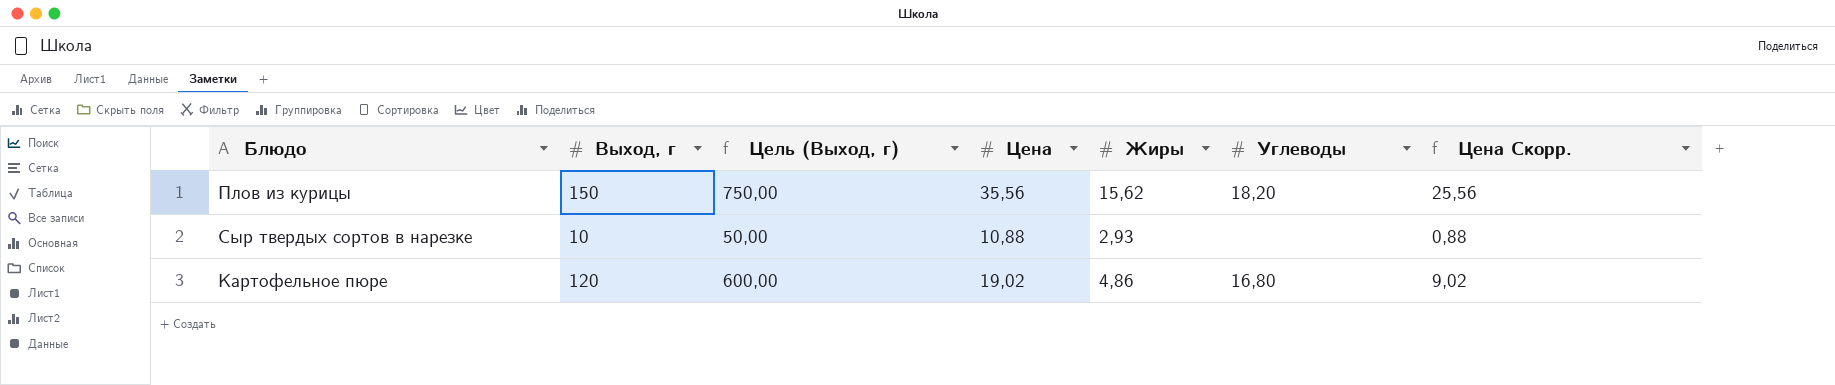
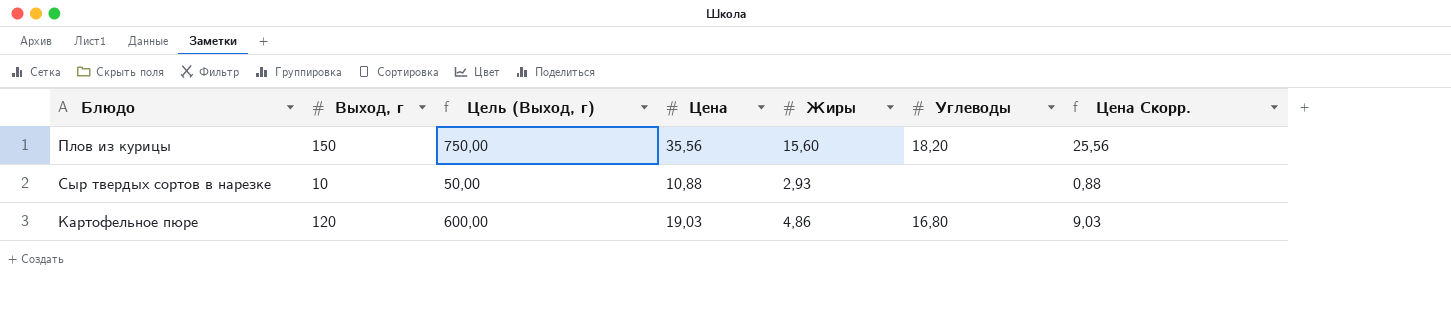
Плов из курицы | Жиры: 15,62 -> 15,60
Картофельное пюре | Цена: 19,02 -> 19,03
Картофельное пюре | Цена Скорр.: 9,02 -> 9,03

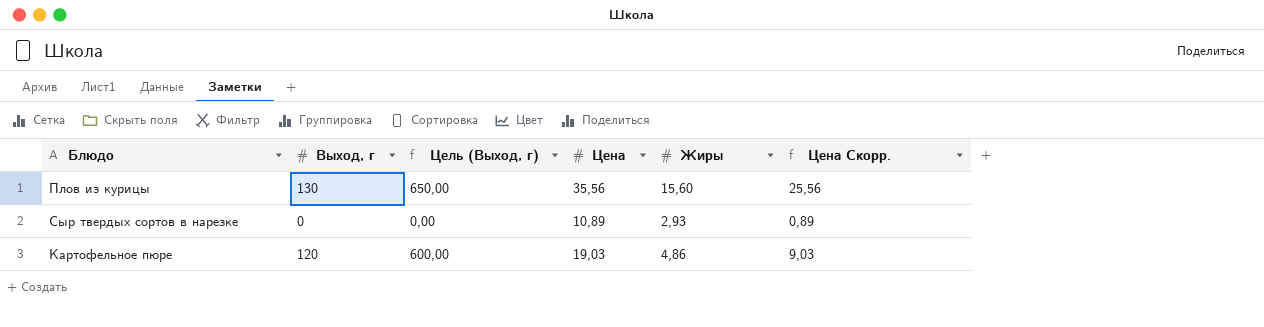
column Углеводы | position: 6 -> none
Плов из курицы | Выход, г: 150 -> 130
Плов из курицы | Цель (Выход, г): 750,00 -> 650,00
Сыр твердых сортов в нарезке | Выход, г: 10 -> 0
Сыр твердых сортов в нарезке | Цель (Выход, г): 50,00 -> 0,00
Сыр твердых сортов в нарезке | Цена: 10,88 -> 10,89
Сыр твердых сортов в нарезке | Цена Скорр.: 0,88 -> 0,89

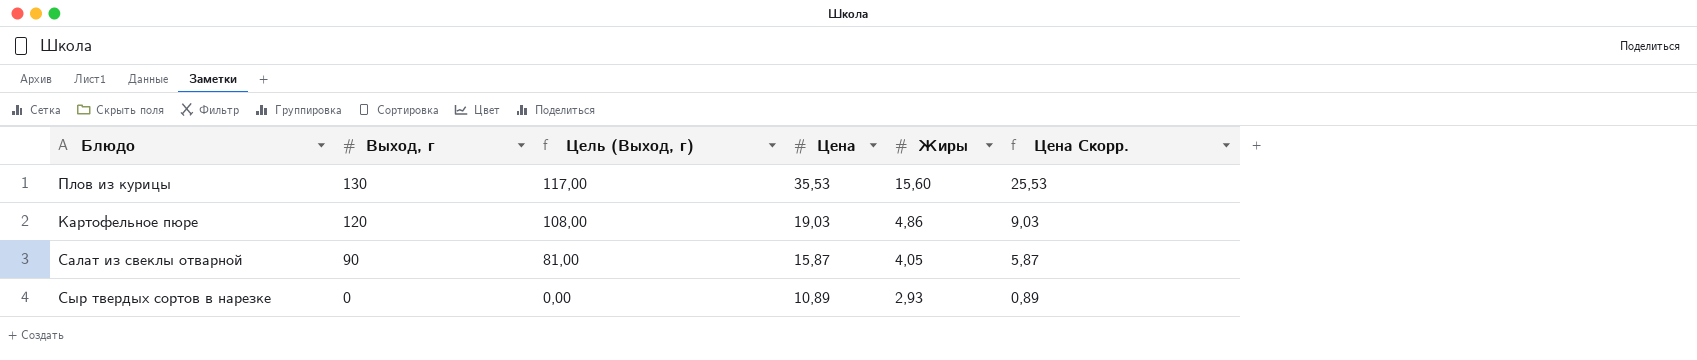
row order: none -> Выход, г descending
column Цель (Выход, г) | formula: [Выход, г] * 5 -> [Выход, г] * 0,9
Плов из курицы | Цена: 35,56 -> 35,53
Плов из курицы | Цена Скорр.: 25,56 -> 25,53
row Салат из свеклы отварной: none -> 90 | 81,00 | 15,87 | 4,05 | 5,87

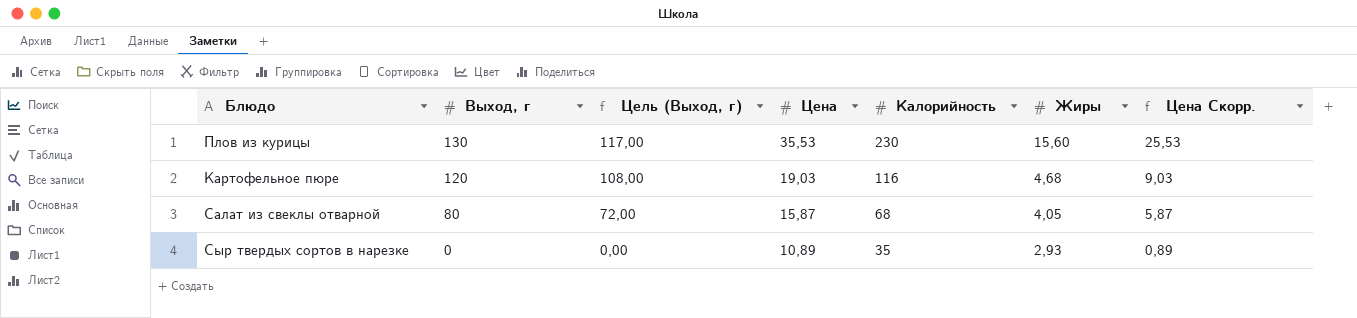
column Калорийность | position: none -> 5
Картофельное пюре | Жиры: 4,86 -> 4,68
Салат из свеклы отварной | Выход, г: 90 -> 80
Салат из свеклы отварной | Цель (Выход, г): 81,00 -> 72,00

